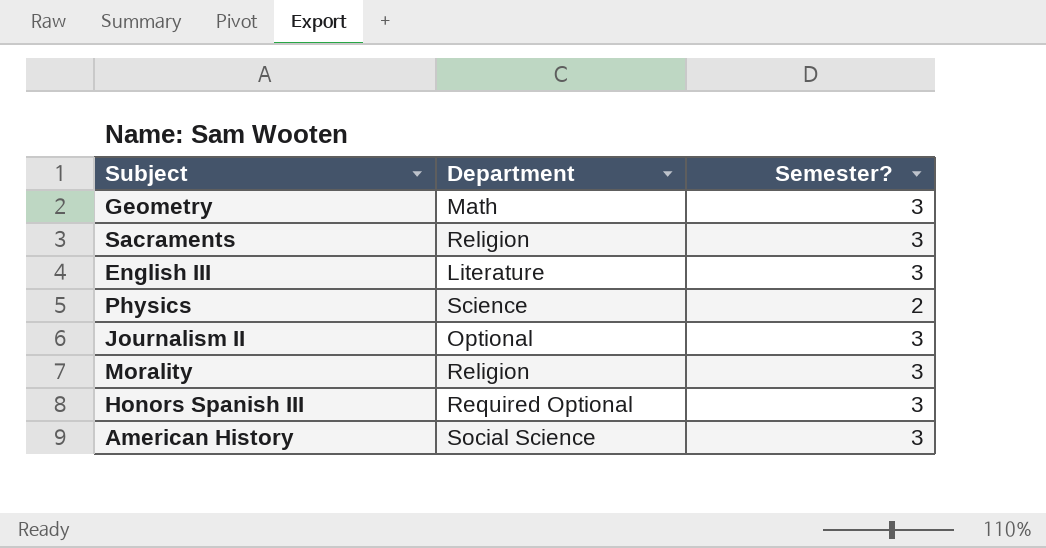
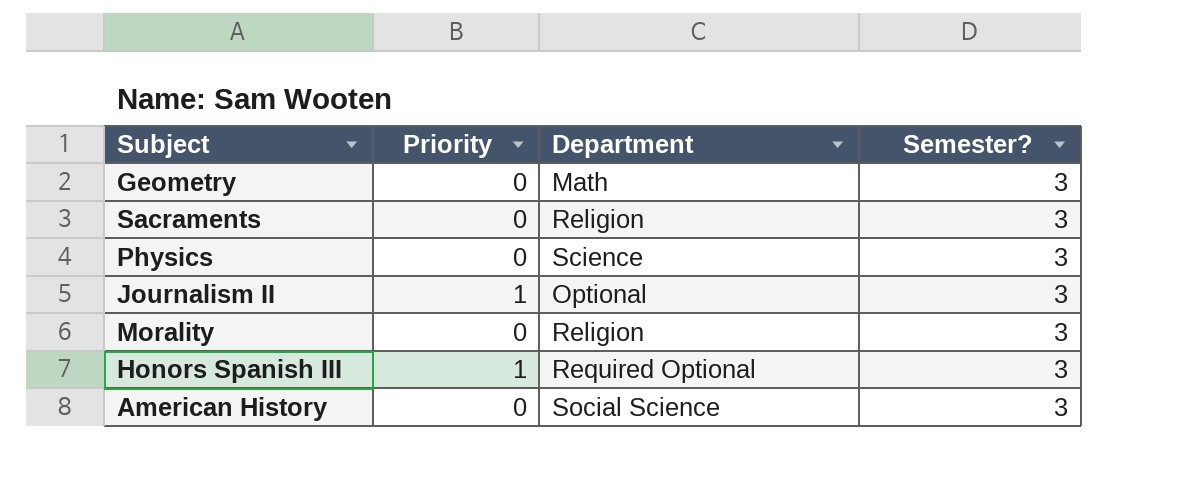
column Priority | position: none -> 2
row English III: Literature | 3 -> none
Physics | Semester?: 2 -> 3

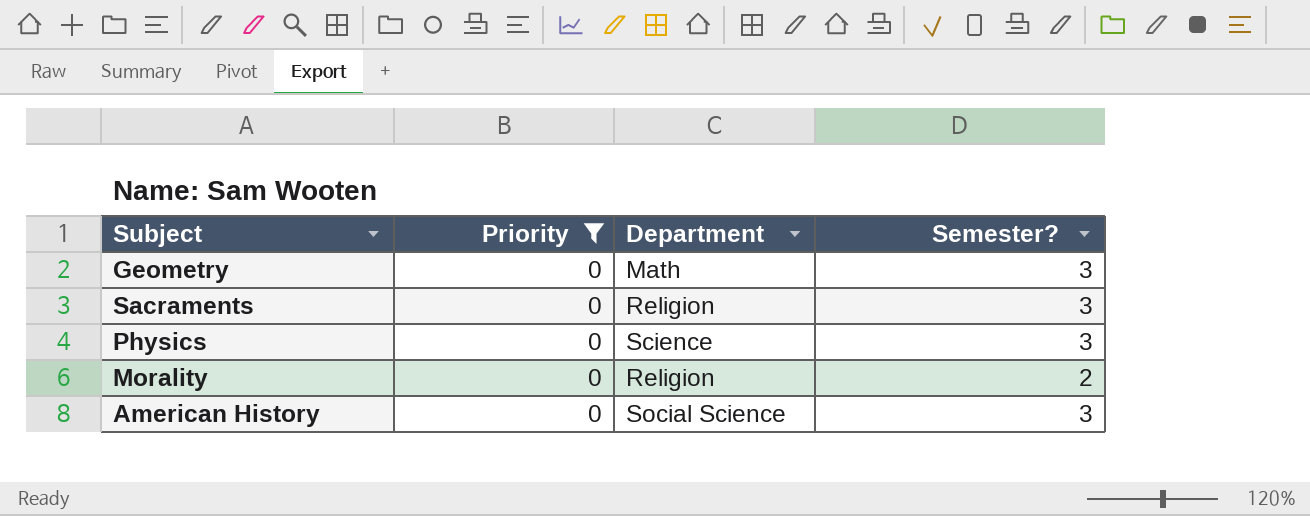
filter: none -> Priority = 0
Morality | Semester?: 3 -> 2

